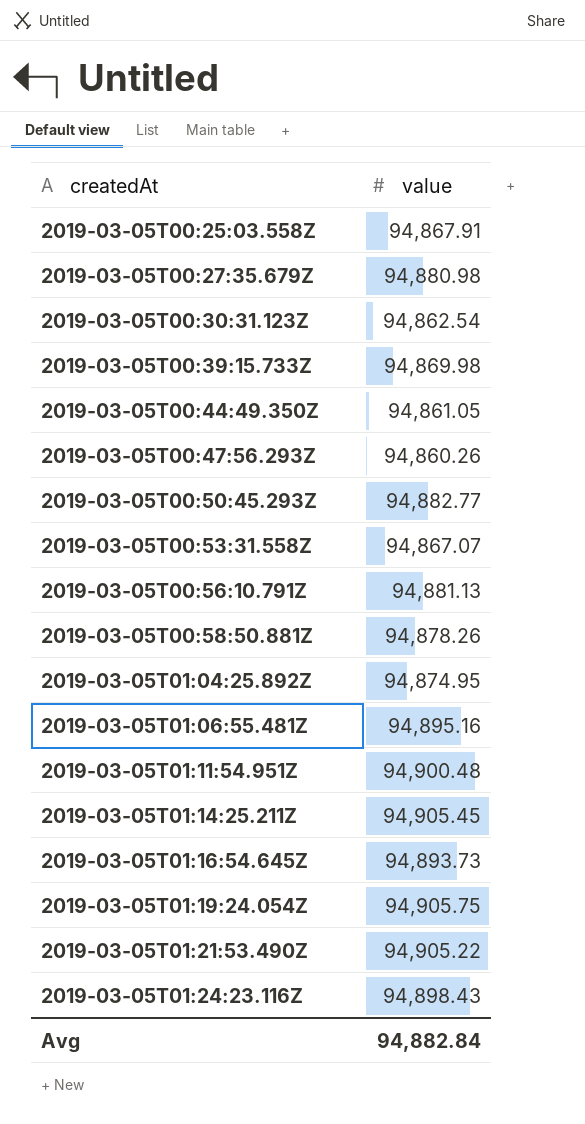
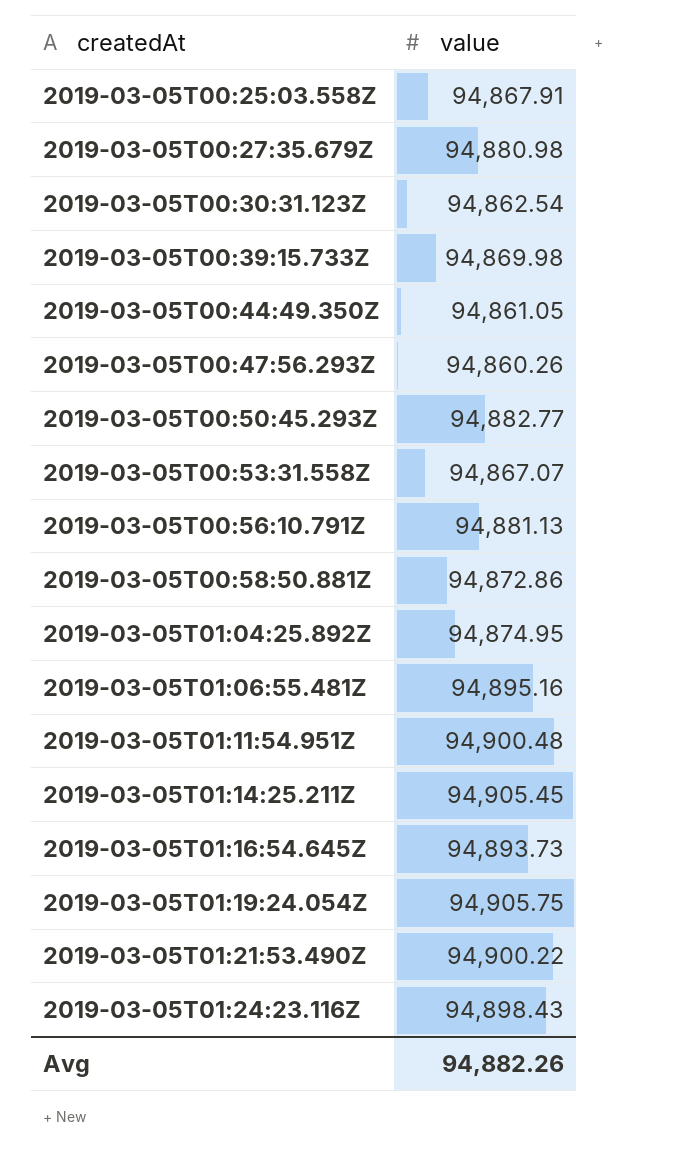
2019-03-05T00:58:50.881Z | value: 94,878.26 -> 94,872.86
2019-03-05T01:21:53.490Z | value: 94,905.22 -> 94,900.22
Avg | value: 94,882.84 -> 94,882.26

